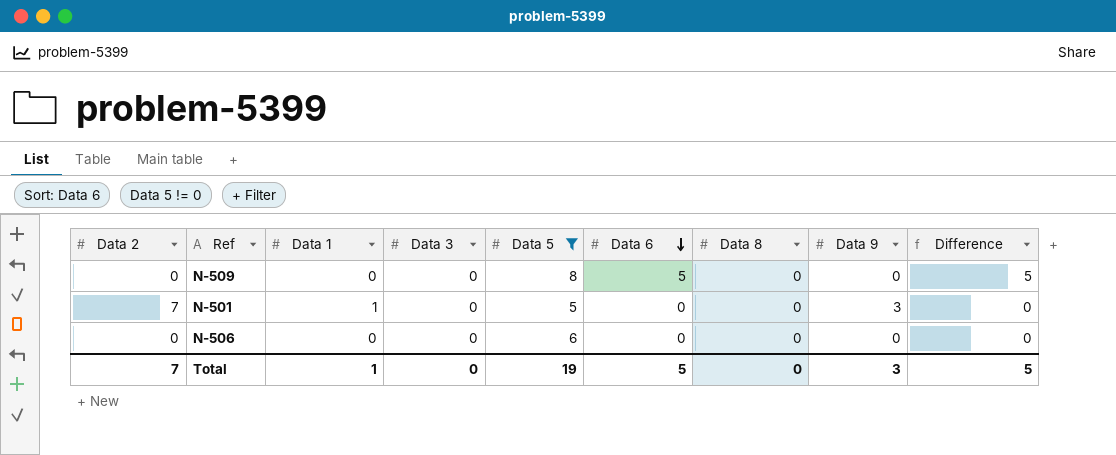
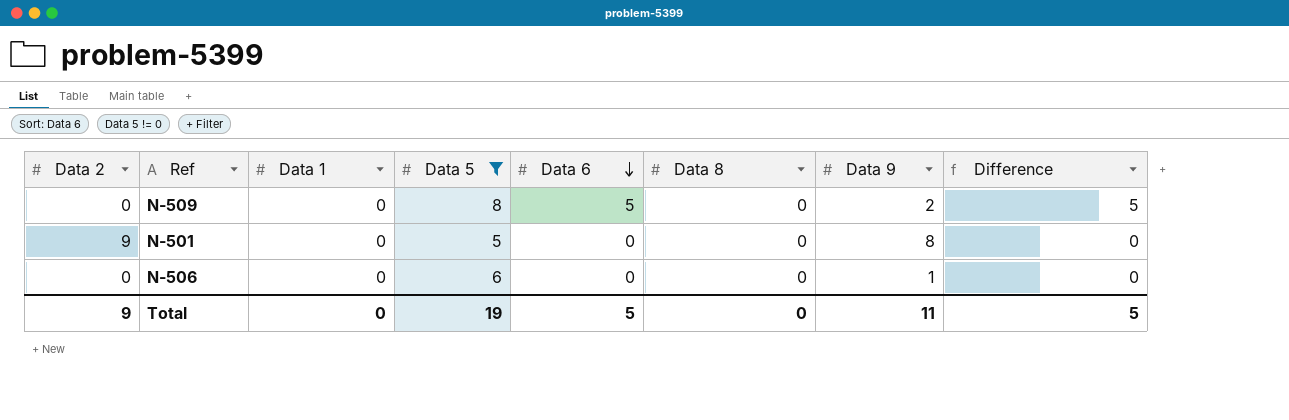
column Data 3 | position: 4 -> none
N-509 | Data 9: 0 -> 2
N-501 | Data 2: 7 -> 9
N-501 | Data 1: 1 -> 0
N-501 | Data 9: 3 -> 8
N-506 | Data 9: 0 -> 1
Total | Data 2: 7 -> 9
Total | Data 1: 1 -> 0
Total | Data 9: 3 -> 11

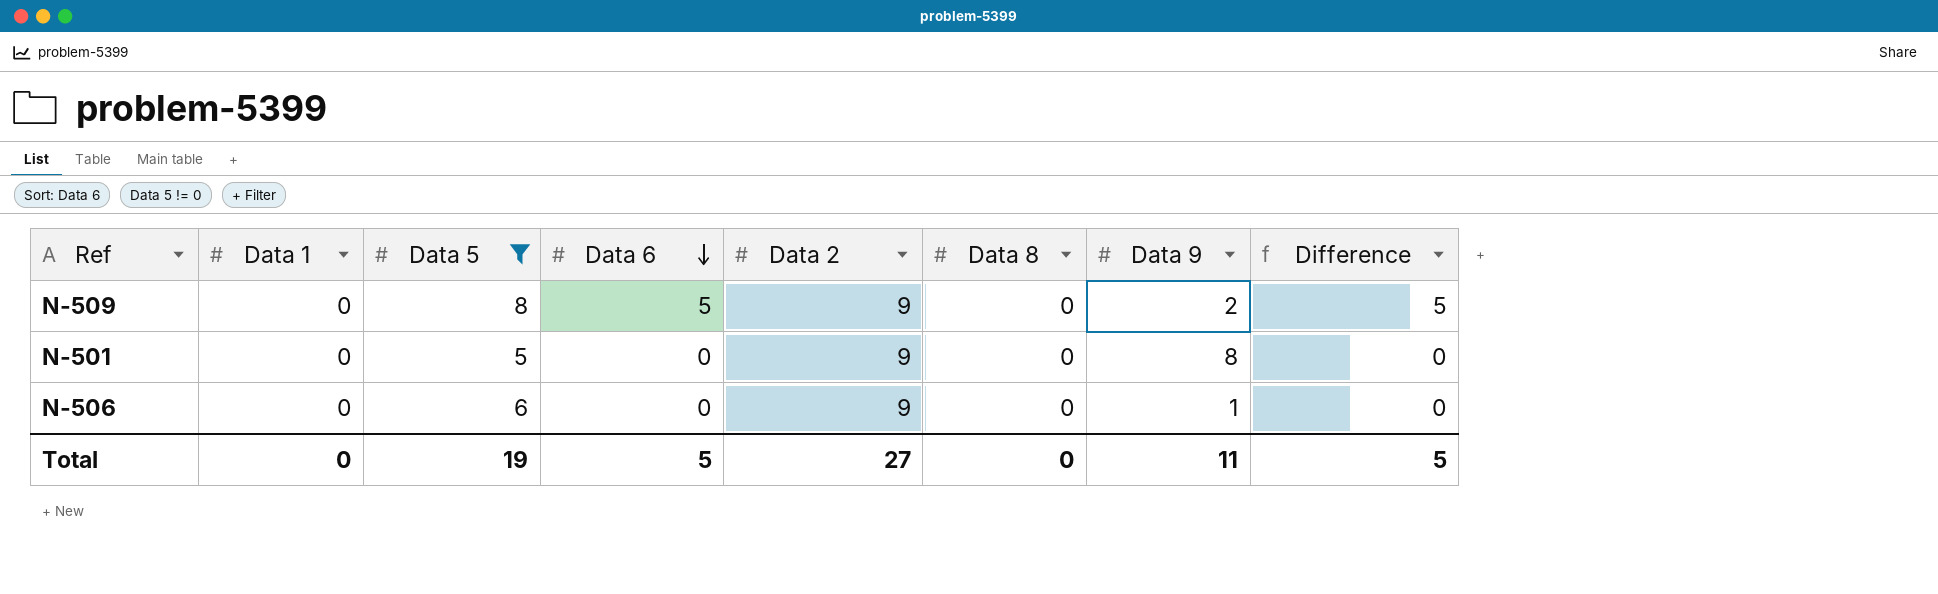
column Data 2 | position: 1 -> 5
N-509 | Data 2: 0 -> 9
N-506 | Data 2: 0 -> 9
Total | Data 2: 9 -> 27

